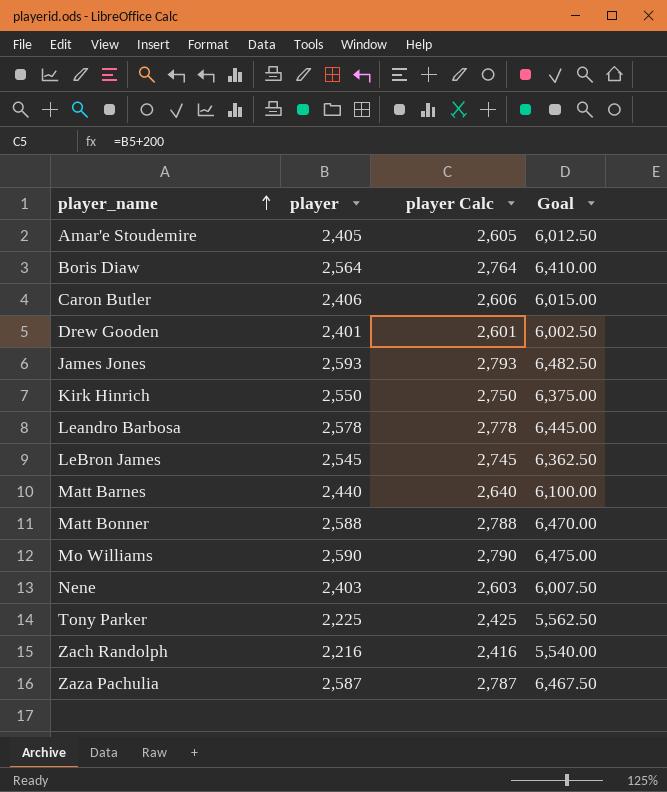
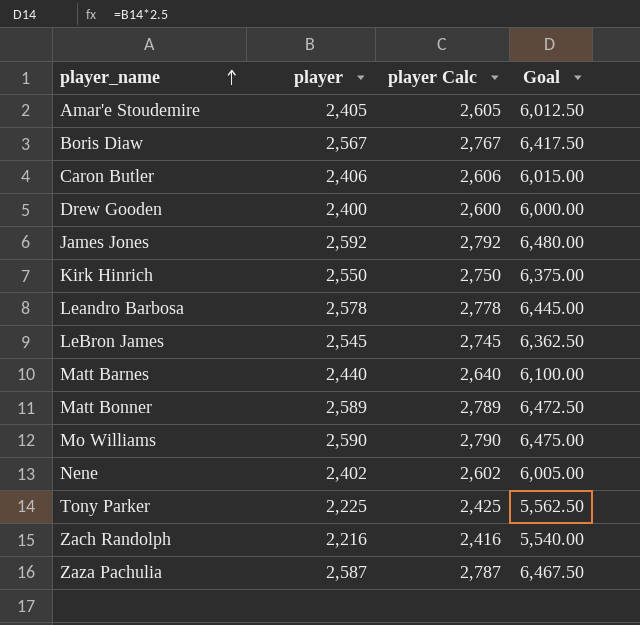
Boris Diaw | player: 2,564 -> 2,567
Boris Diaw | player Calc: 2,764 -> 2,767
Boris Diaw | Goal: 6,410.00 -> 6,417.50
Drew Gooden | player: 2,401 -> 2,400
Drew Gooden | player Calc: 2,601 -> 2,600
Drew Gooden | Goal: 6,002.50 -> 6,000.00
James Jones | player: 2,593 -> 2,592
James Jones | player Calc: 2,793 -> 2,792
James Jones | Goal: 6,482.50 -> 6,480.00
Matt Bonner | player: 2,588 -> 2,589
Matt Bonner | player Calc: 2,788 -> 2,789
Matt Bonner | Goal: 6,470.00 -> 6,472.50
Nene | player: 2,403 -> 2,402
Nene | player Calc: 2,603 -> 2,602
Nene | Goal: 6,007.50 -> 6,005.00

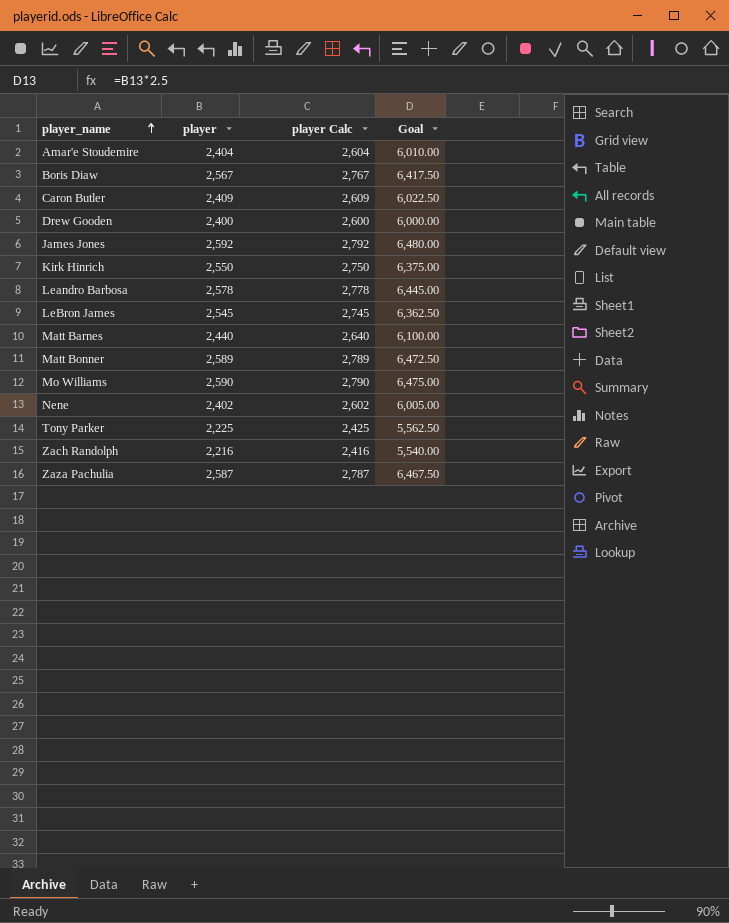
Amar'e Stoudemire | player: 2,405 -> 2,404
Amar'e Stoudemire | player Calc: 2,605 -> 2,604
Amar'e Stoudemire | Goal: 6,012.50 -> 6,010.00
Caron Butler | player: 2,406 -> 2,409
Caron Butler | player Calc: 2,606 -> 2,609
Caron Butler | Goal: 6,015.00 -> 6,022.50

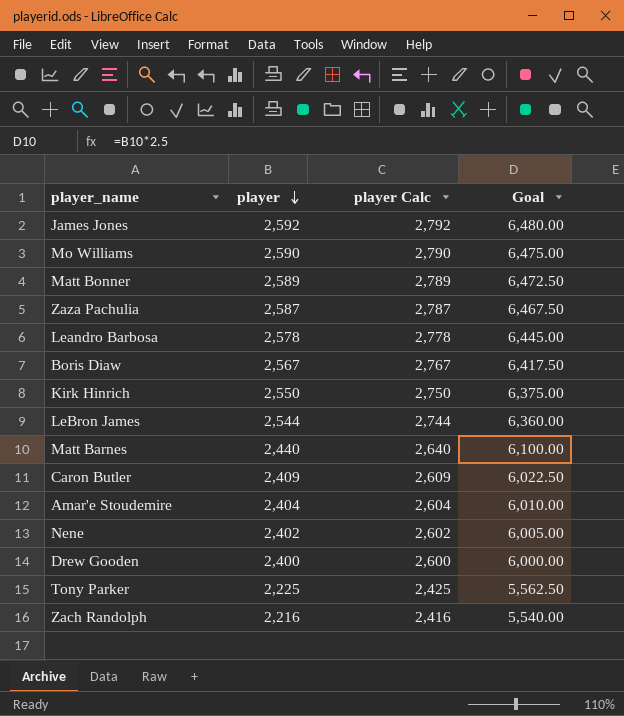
row order: player_name ascending -> player descending
LeBron James | player: 2,545 -> 2,544
LeBron James | player Calc: 2,745 -> 2,744
LeBron James | Goal: 6,362.50 -> 6,360.00

